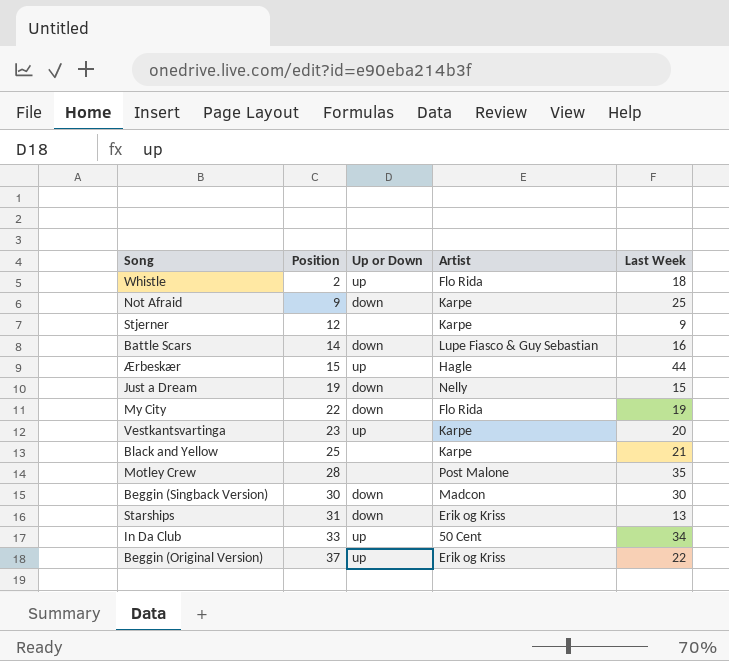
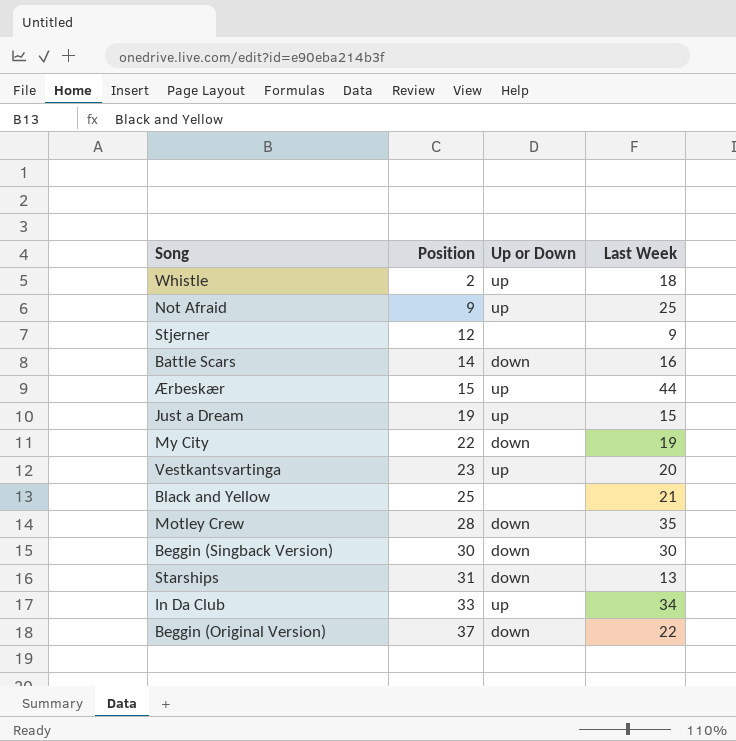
column Artist | position: 4 -> none
Not Afraid | Up or Down: down -> up
Just a Dream | Up or Down: down -> up
Motley Crew | Up or Down: none -> down
Beggin (Original Version) | Up or Down: up -> down

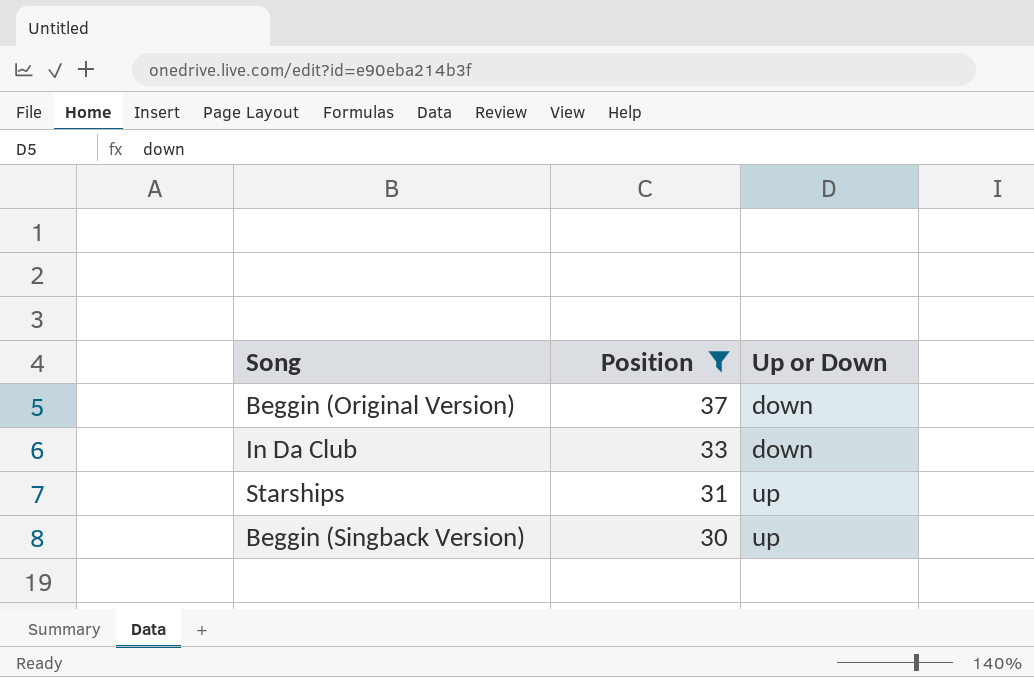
filter: none -> Position >= 30
row order: Position ascending -> Position descending
column Last Week | position: 4 -> none
In Da Club | Up or Down: up -> down
Starships | Up or Down: down -> up
Beggin (Singback Version) | Up or Down: down -> up

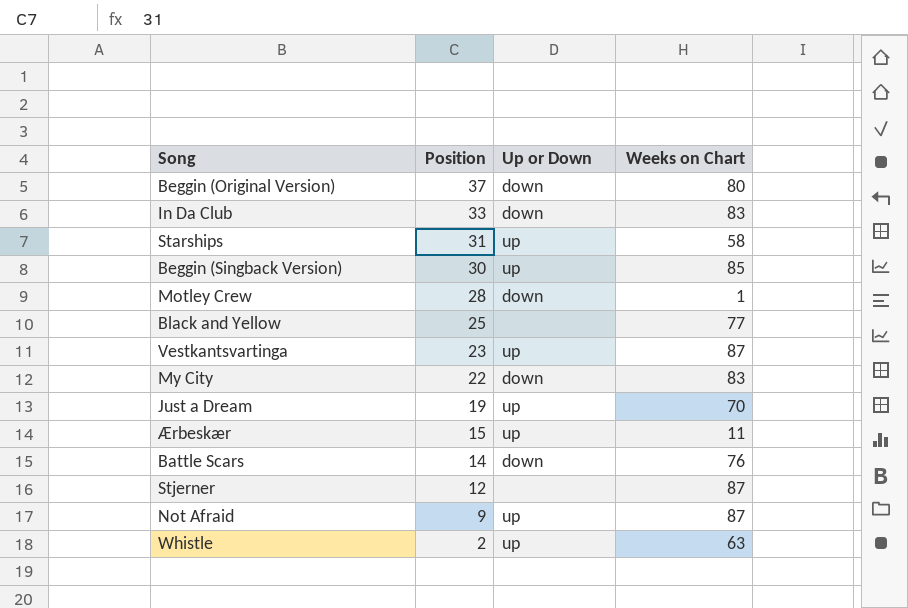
filter: Position >= 30 -> none
column Weeks on Chart | position: none -> 4

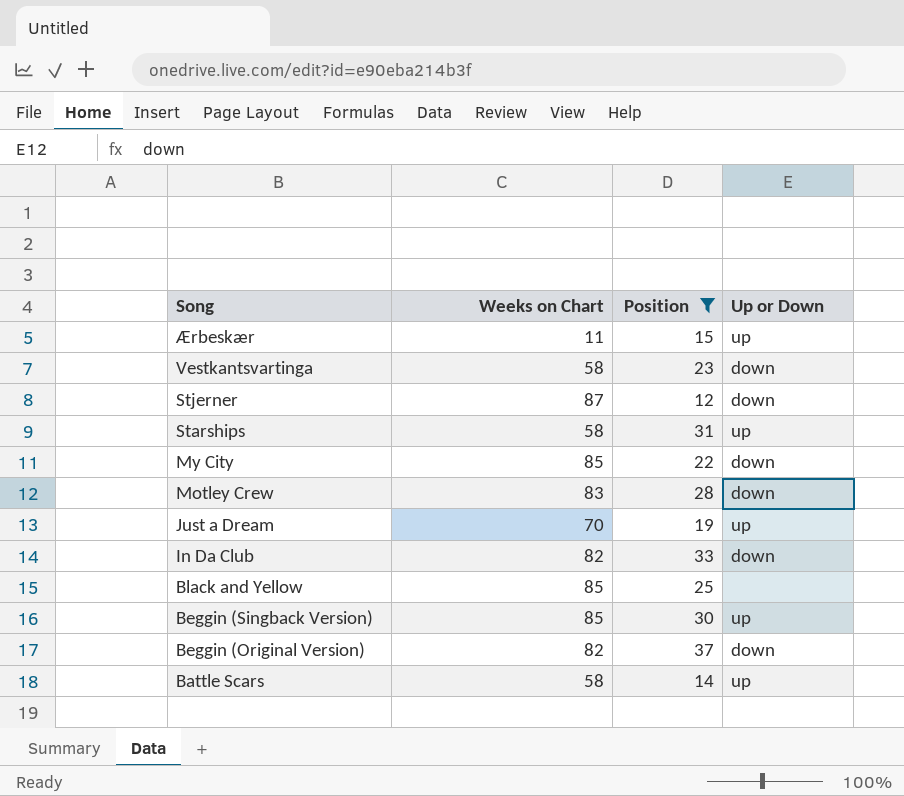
filter: none -> Position >= 12
row order: Position descending -> Song descending
column Weeks on Chart | position: 4 -> 2
Vestkantsvartinga | Weeks on Chart: 87 -> 58
Vestkantsvartinga | Up or Down: up -> down
Stjerner | Up or Down: none -> down
My City | Weeks on Chart: 83 -> 85
Motley Crew | Weeks on Chart: 1 -> 83
In Da Club | Weeks on Chart: 83 -> 82
Black and Yellow | Weeks on Chart: 77 -> 85
Beggin (Original Version) | Weeks on Chart: 80 -> 82
Battle Scars | Weeks on Chart: 76 -> 58
Battle Scars | Up or Down: down -> up

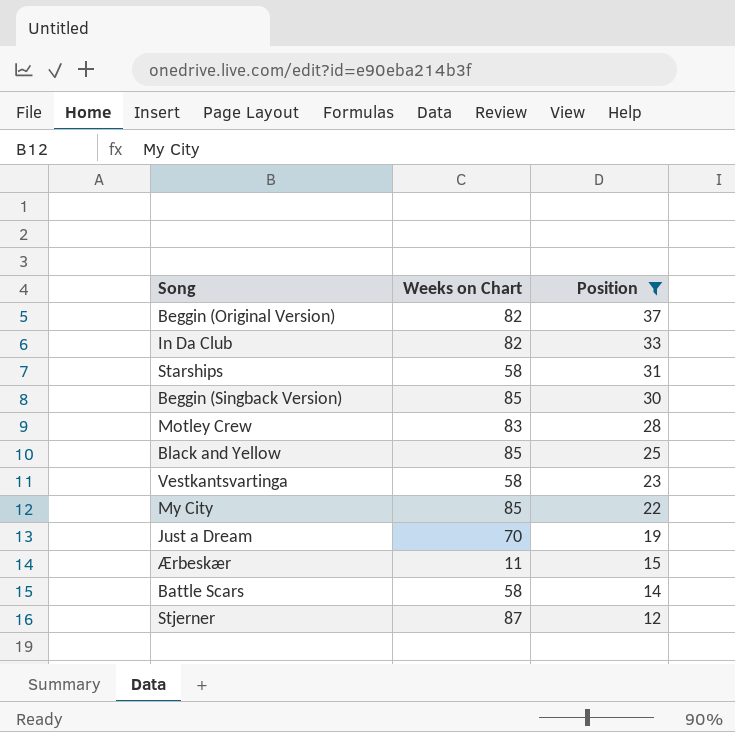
row order: Song descending -> Position descending
column Up or Down | position: 4 -> none

